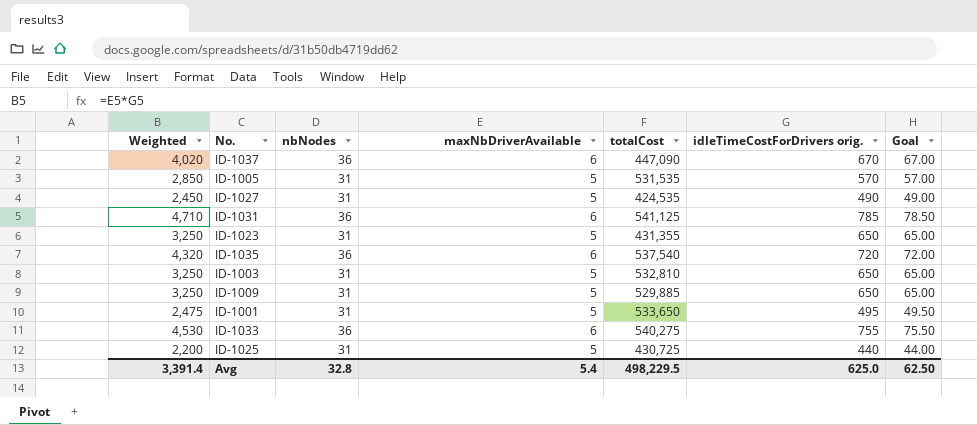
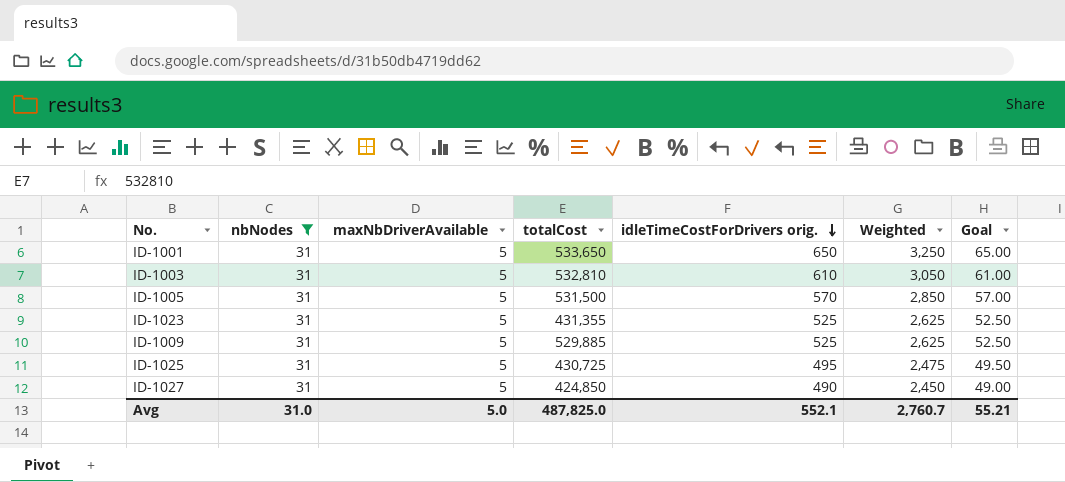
filter: none -> nbNodes = 31
row order: none -> idleTimeCostForDrivers orig. descending
column Weighted | position: 1 -> 6
ID-1001 | idleTimeCostForDrivers orig.: 495 -> 650
ID-1001 | Weighted: 2,475 -> 3,250
ID-1001 | Goal: 49.50 -> 65.00
ID-1003 | idleTimeCostForDrivers orig.: 650 -> 610
ID-1003 | Weighted: 3,250 -> 3,050
ID-1003 | Goal: 65.00 -> 61.00
ID-1005 | totalCost: 531,535 -> 531,500
ID-1023 | idleTimeCostForDrivers orig.: 650 -> 525
ID-1023 | Weighted: 3,250 -> 2,625
ID-1023 | Goal: 65.00 -> 52.50
ID-1009 | idleTimeCostForDrivers orig.: 650 -> 525
ID-1009 | Weighted: 3,250 -> 2,625
ID-1009 | Goal: 65.00 -> 52.50
ID-1025 | idleTimeCostForDrivers orig.: 440 -> 495
ID-1025 | Weighted: 2,200 -> 2,475
ID-1025 | Goal: 44.00 -> 49.50
ID-1027 | totalCost: 424,535 -> 424,850
Avg | nbNodes: 32.8 -> 31.0
Avg | maxNbDriverAvailable: 5.4 -> 5.0
Avg | totalCost: 498,229.5 -> 487,825.0
Avg | idleTimeCostForDrivers orig.: 625.0 -> 552.1
Avg | Weighted: 3,391.4 -> 2,760.7
Avg | Goal: 62.50 -> 55.21

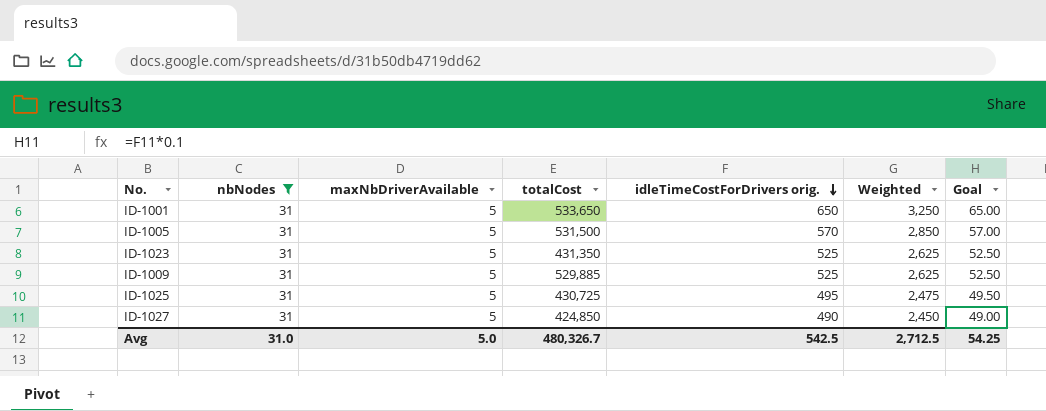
row ID-1003: 31 | 5 | 532,810 | 610 | 3,050 | 61.00 -> none
ID-1023 | totalCost: 431,355 -> 431,350
Avg | totalCost: 487,825.0 -> 480,326.7
Avg | idleTimeCostForDrivers orig.: 552.1 -> 542.5
Avg | Weighted: 2,760.7 -> 2,712.5
Avg | Goal: 55.21 -> 54.25

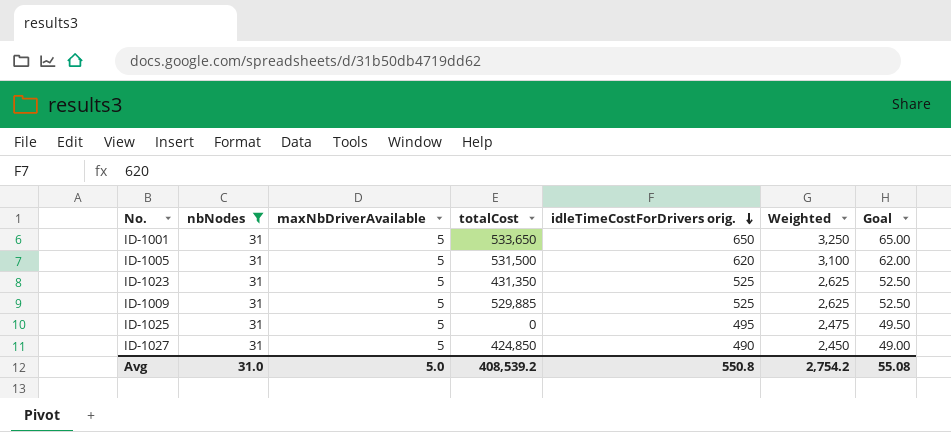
ID-1005 | idleTimeCostForDrivers orig.: 570 -> 620
ID-1005 | Weighted: 2,850 -> 3,100
ID-1005 | Goal: 57.00 -> 62.00
ID-1025 | totalCost: 430,725 -> 0
Avg | totalCost: 480,326.7 -> 408,539.2
Avg | idleTimeCostForDrivers orig.: 542.5 -> 550.8
Avg | Weighted: 2,712.5 -> 2,754.2
Avg | Goal: 54.25 -> 55.08

